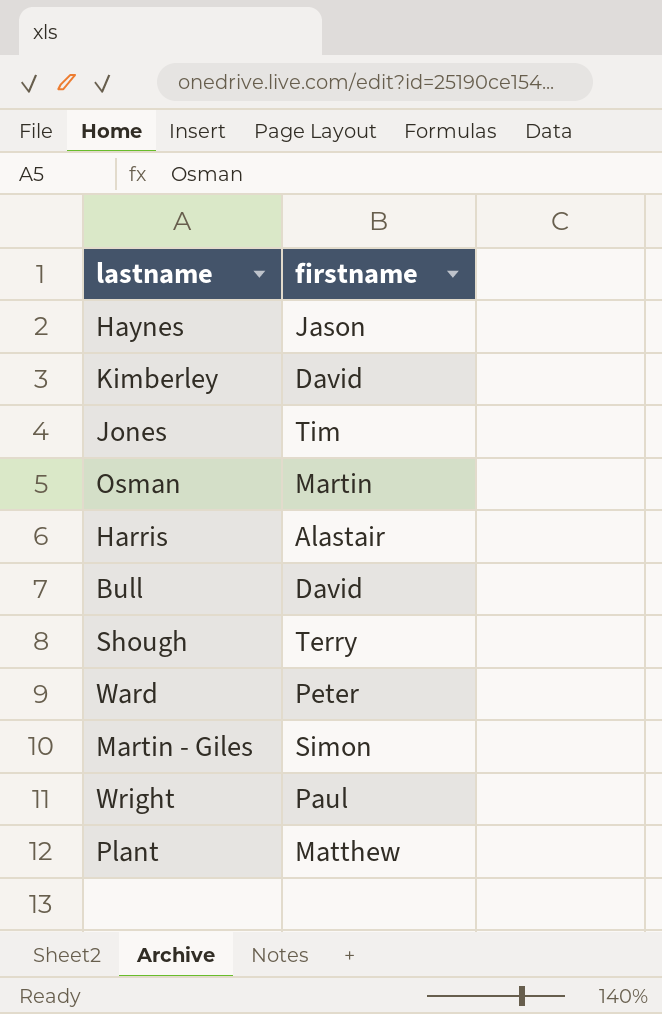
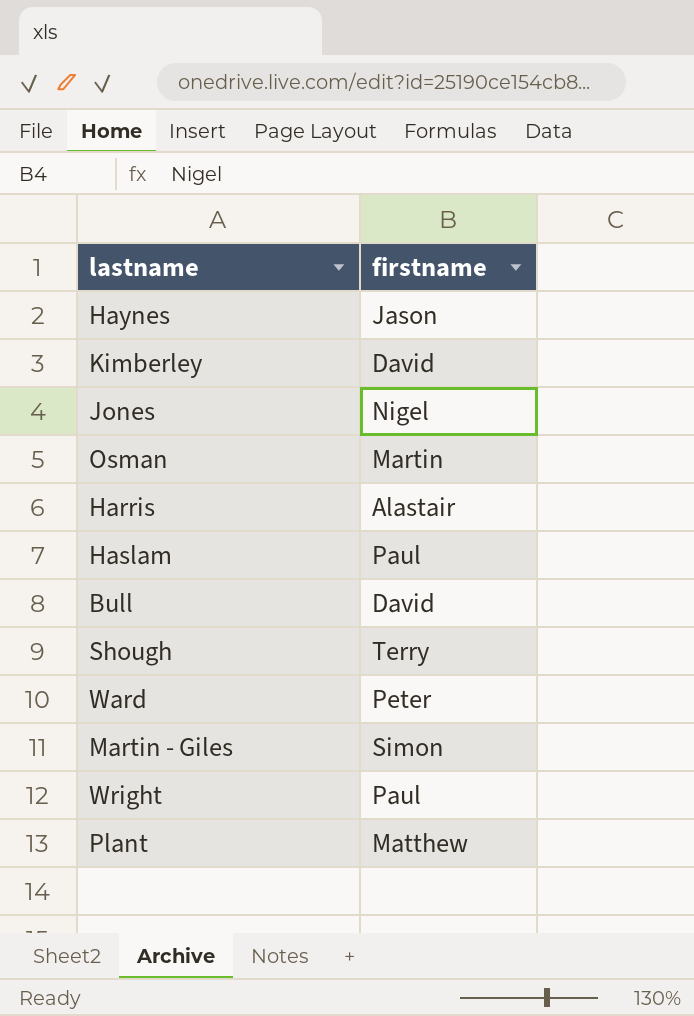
Jones | firstname: Tim -> Nigel
row Haslam: none -> Paul

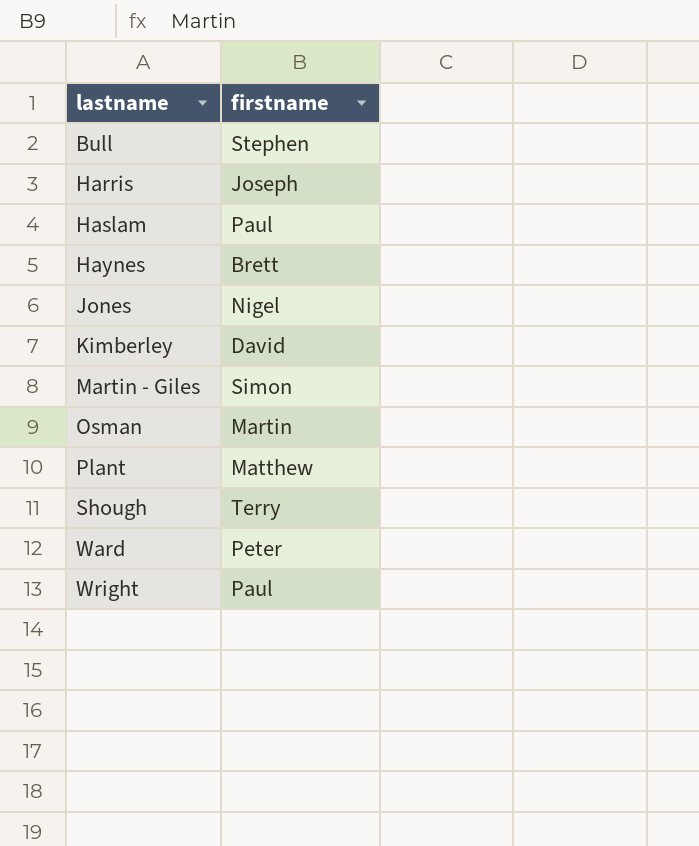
row order: none -> lastname ascending
Bull | firstname: David -> Stephen
Harris | firstname: Alastair -> Joseph
Haynes | firstname: Jason -> Brett

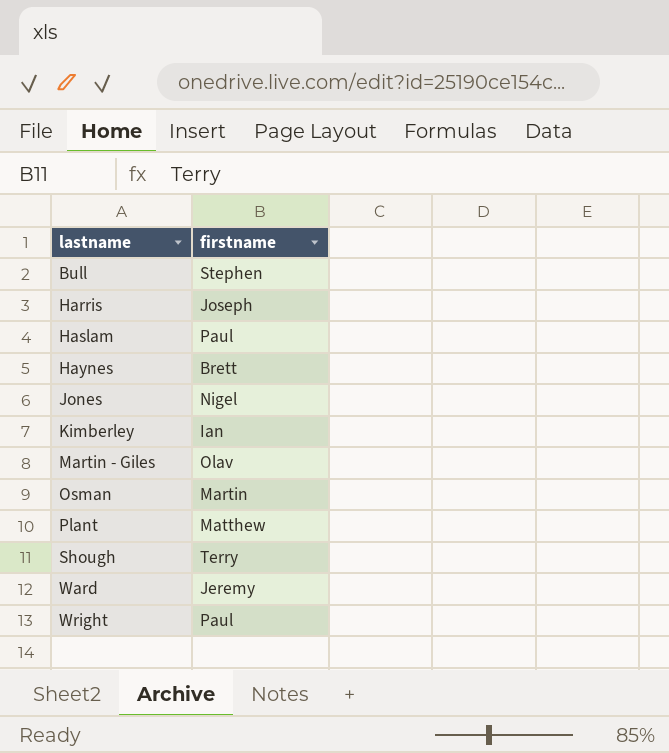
Kimberley | firstname: David -> Ian
Martin - Giles | firstname: Simon -> Olav
Ward | firstname: Peter -> Jeremy

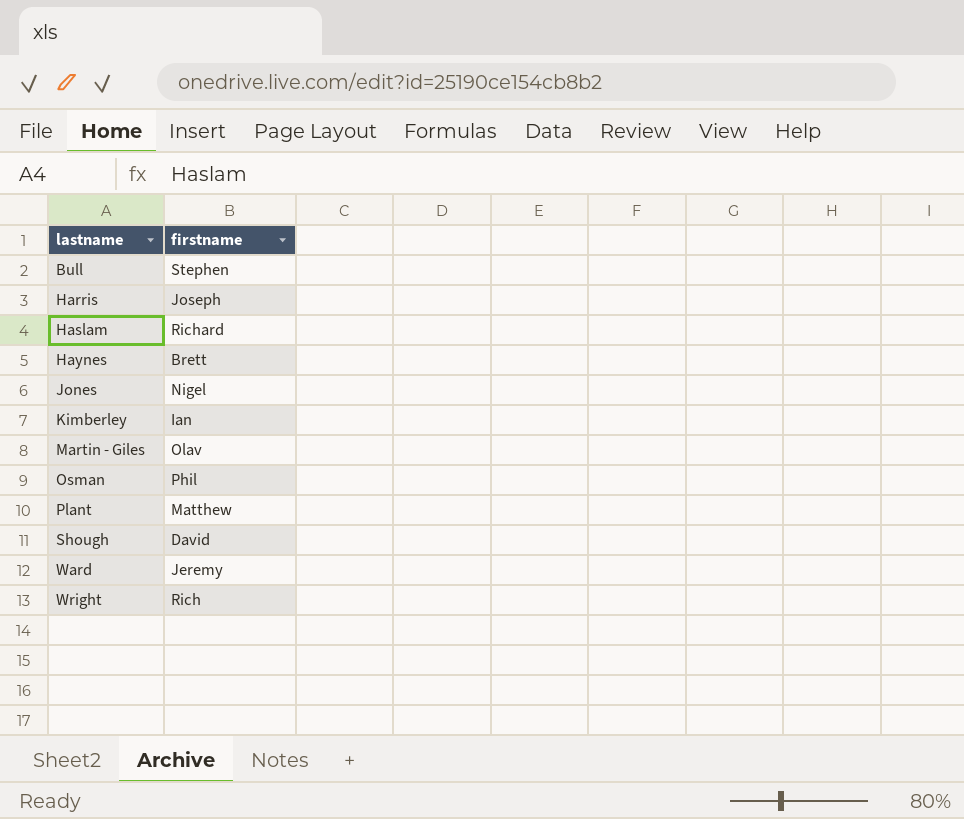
Haslam | firstname: Paul -> Richard
Osman | firstname: Martin -> Phil
Shough | firstname: Terry -> David
Wright | firstname: Paul -> Rich

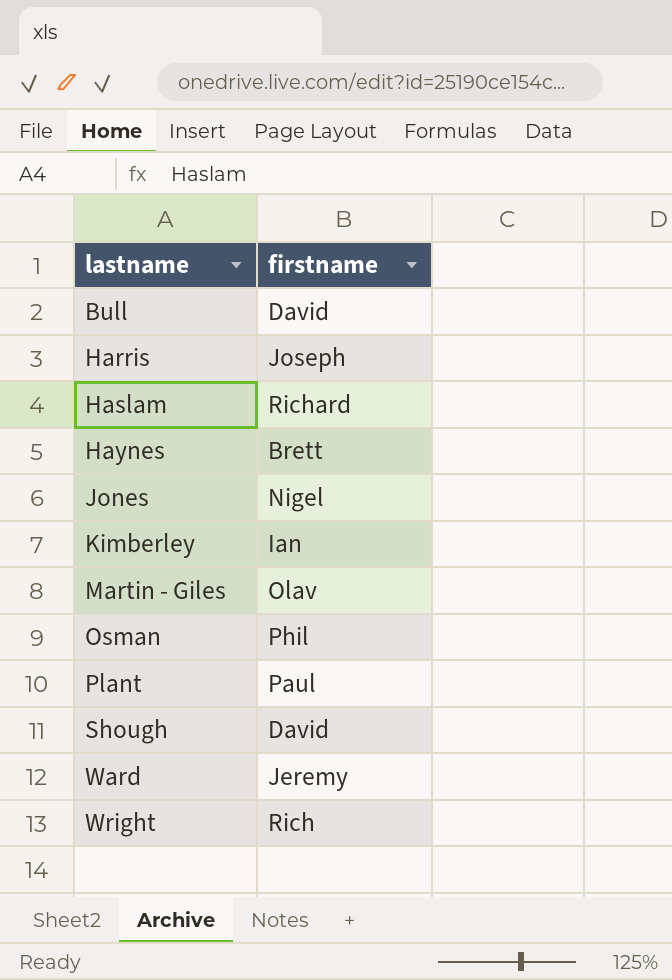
Bull | firstname: Stephen -> David
Plant | firstname: Matthew -> Paul

